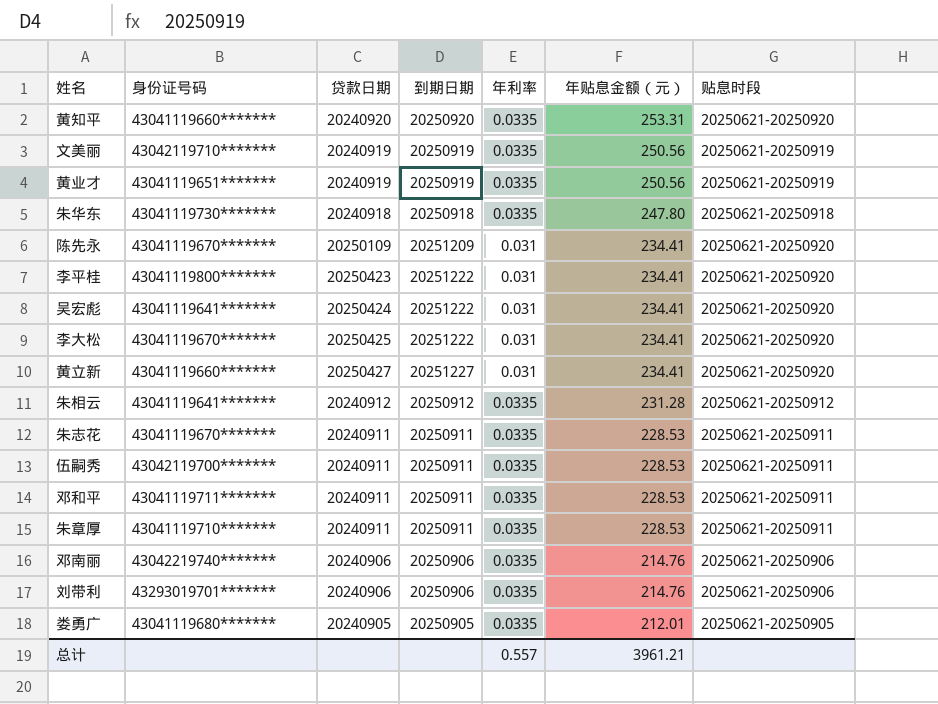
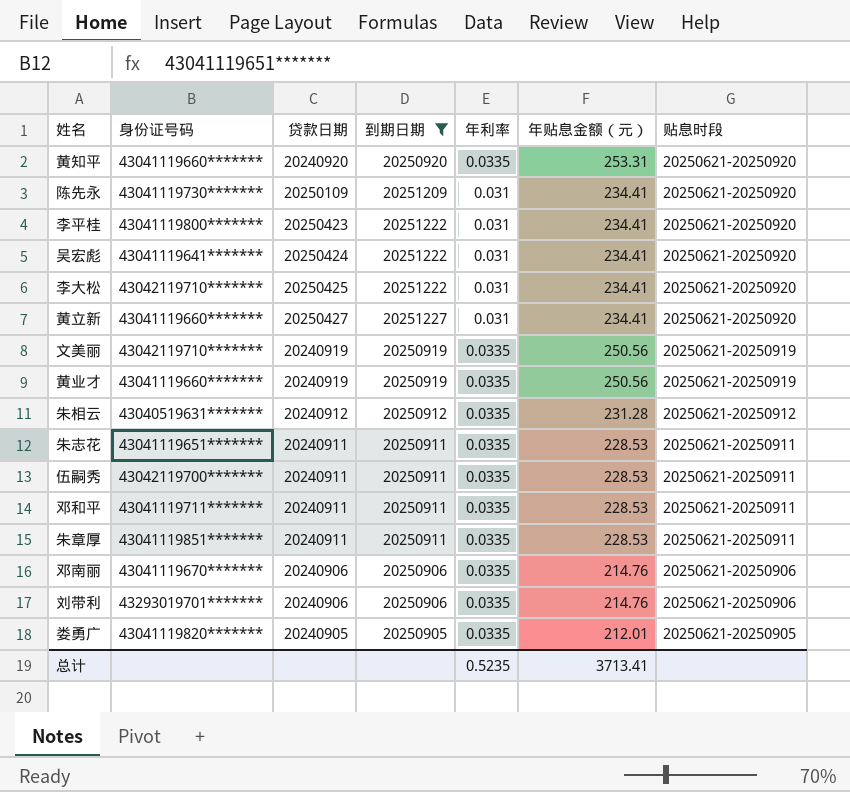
filter: none -> 到期日期 != 20250918
row order: 年贴息金额（元） descending -> 贴息时段 descending
陈先永 | 身份证号码: 43041119670******* -> 43041119730*******
李大松 | 身份证号码: 43041119670******* -> 43042119710*******
黄业才 | 身份证号码: 43041119651******* -> 43041119660*******
朱相云 | 身份证号码: 43041119641******* -> 43040519631*******
朱志花 | 身份证号码: 43041119670******* -> 43041119651*******
朱章厚 | 身份证号码: 43041119710******* -> 43041119851*******
邓南丽 | 身份证号码: 43042219740******* -> 43041119670*******
娄勇广 | 身份证号码: 43041119680******* -> 43041119820*******
总计 | 年利率: 0.557 -> 0.5235
总计 | 年贴息金额（元）: 3961.21 -> 3713.41

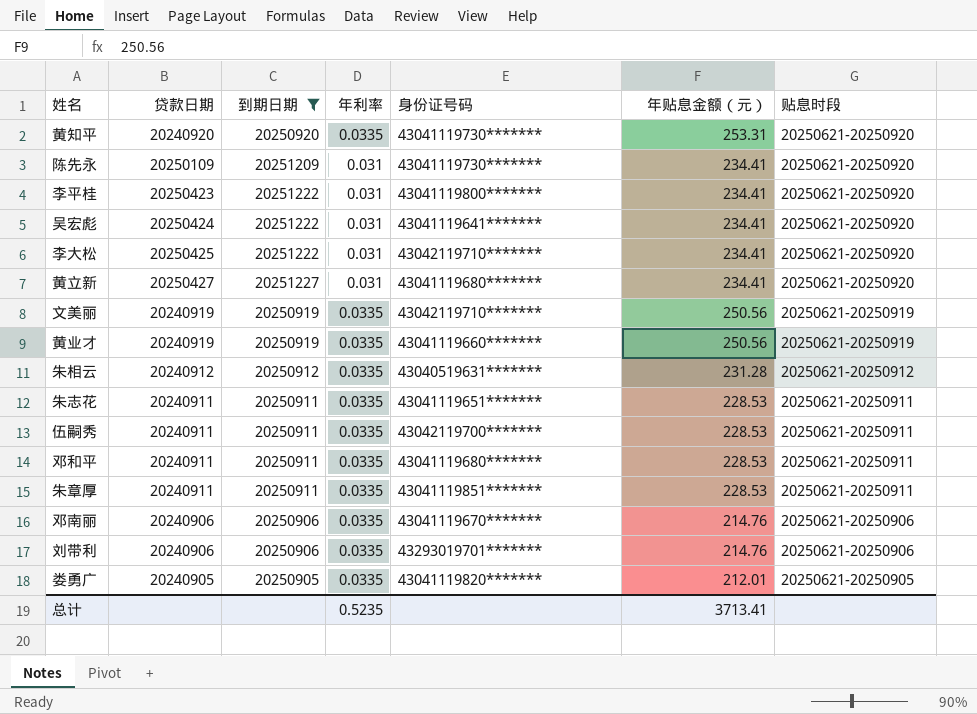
column 身份证号码 | position: 2 -> 5
黄知平 | 身份证号码: 43041119660******* -> 43041119730*******
黄立新 | 身份证号码: 43041119660******* -> 43041119680*******
邓和平 | 身份证号码: 43041119711******* -> 43041119680*******

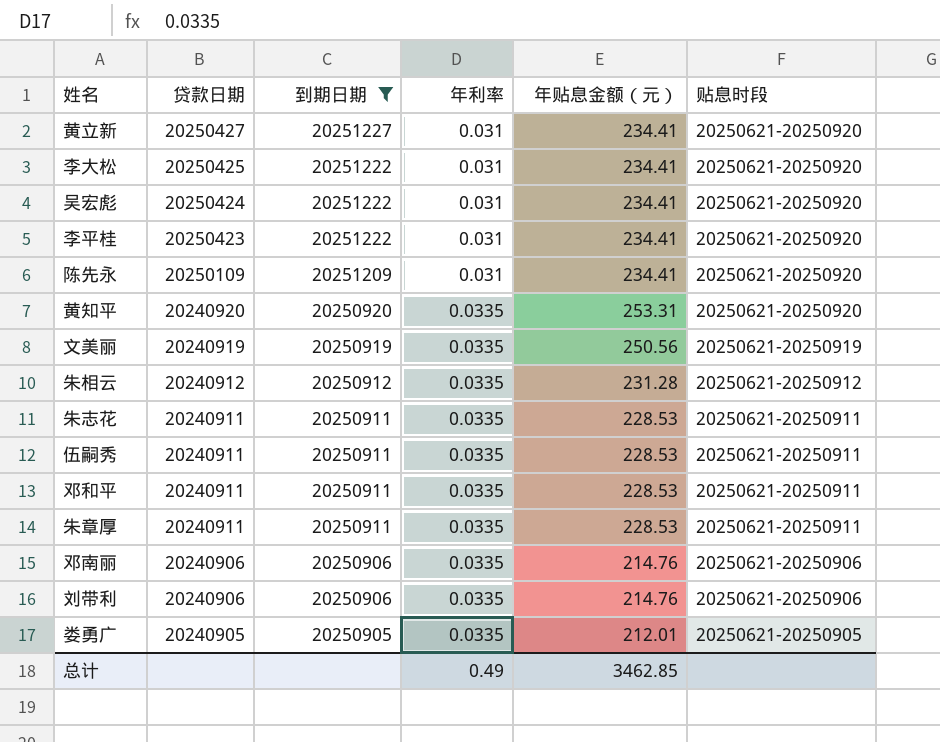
row order: 贴息时段 descending -> 贷款日期 descending
column 身份证号码 | position: 5 -> none
row 黄业才: 20240919 | 20250919 | 0.0335 | 43041119660******* | 250.56 | 20250621-20250919 -> none
总计 | 年利率: 0.5235 -> 0.49
总计 | 年贴息金额（元）: 3713.41 -> 3462.85

